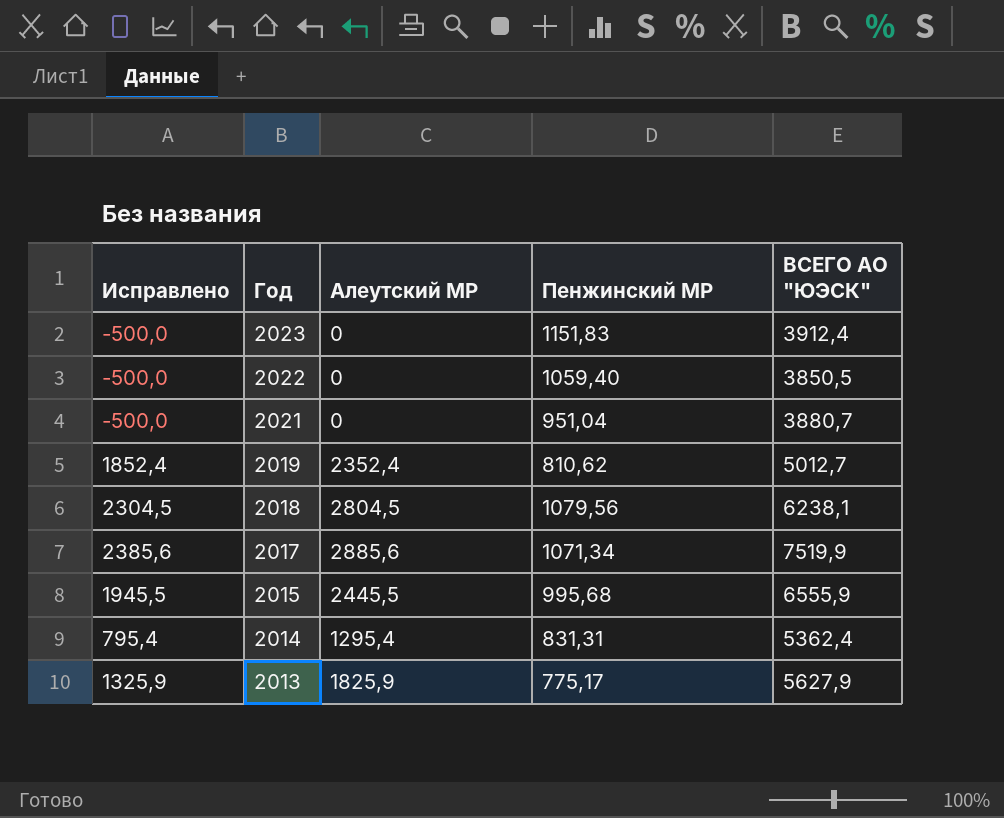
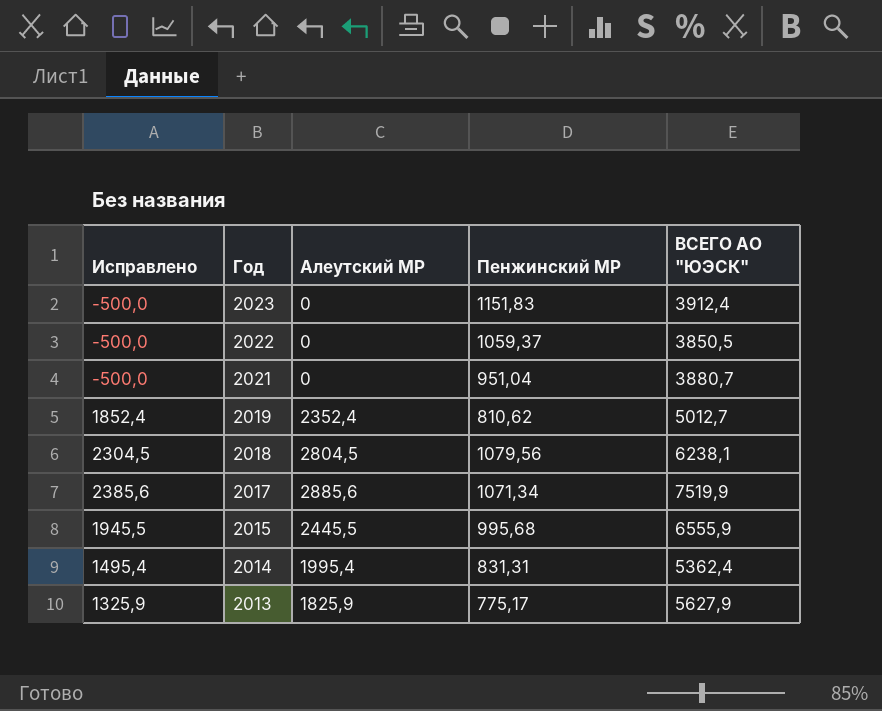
2022 | Пенжинский МР: 1059,40 -> 1059,37
2014 | Исправлено: 795,4 -> 1495,4
2014 | Алеутский МР: 1295,4 -> 1995,4

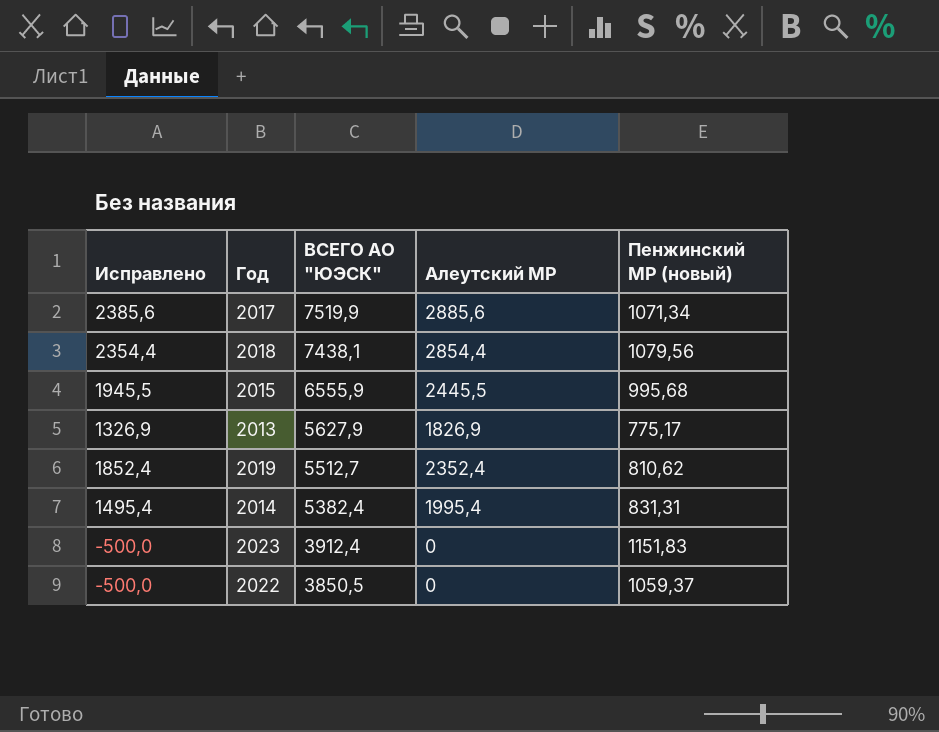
row order: Год descending -> ВСЕГО АО "ЮЭСК" descending
column ВСЕГО АО "ЮЭСК" | position: 5 -> 3
column name: Пенжинский МР -> Пенжинский МР (новый)
row 2021: -500,0 | 0 | 951,04 | 3880,7 -> none
2018 | Исправлено: 2304,5 -> 2354,4
2018 | ВСЕГО АО "ЮЭСК": 6238,1 -> 7438,1
2018 | Алеутский МР: 2804,5 -> 2854,4
2013 | Исправлено: 1325,9 -> 1326,9
2013 | Алеутский МР: 1825,9 -> 1826,9
2019 | ВСЕГО АО "ЮЭСК": 5012,7 -> 5512,7
2014 | ВСЕГО АО "ЮЭСК": 5362,4 -> 5382,4

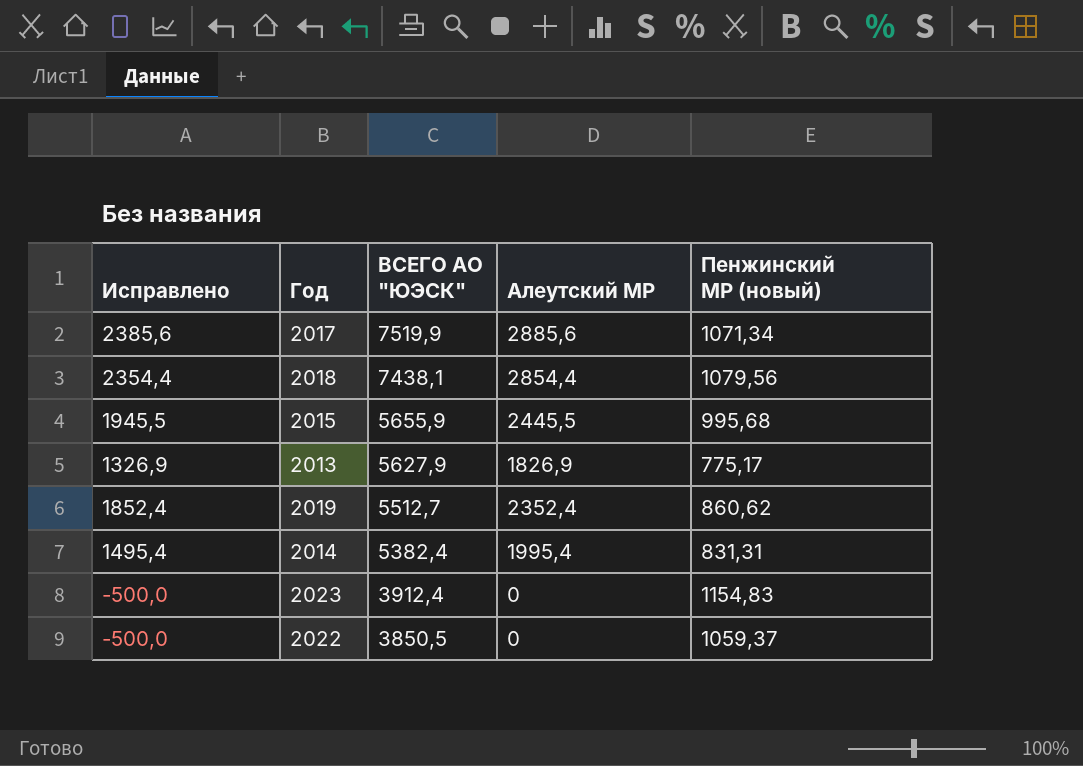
2015 | ВСЕГО АО "ЮЭСК": 6555,9 -> 5655,9
2019 | Пенжинский МР (новый): 810,62 -> 860,62
2023 | Пенжинский МР (новый): 1151,83 -> 1154,83

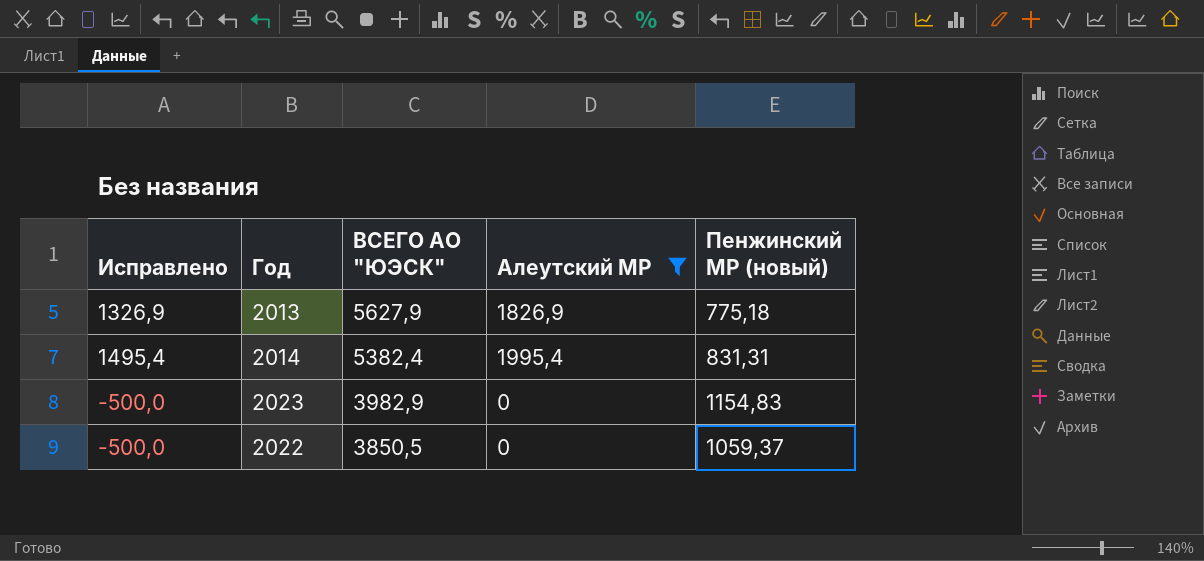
filter: none -> Алеутский МР <= 1995,4
2013 | Пенжинский МР (новый): 775,17 -> 775,18
2023 | ВСЕГО АО "ЮЭСК": 3912,4 -> 3982,9

